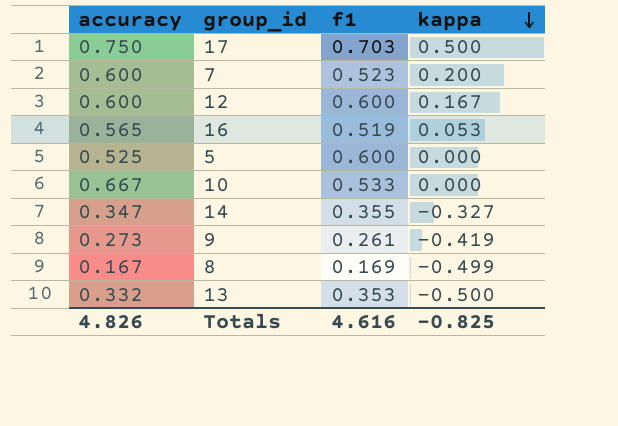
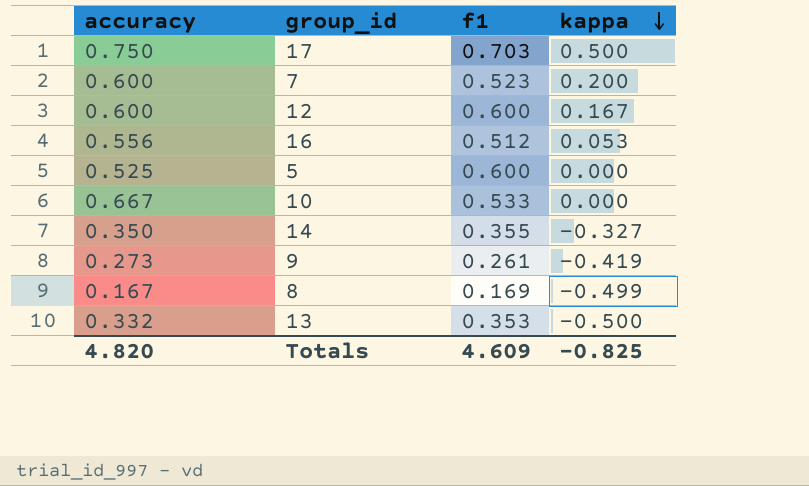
16 | accuracy: 0.565 -> 0.556
16 | f1: 0.519 -> 0.512
14 | accuracy: 0.347 -> 0.350
Totals | accuracy: 4.826 -> 4.820
Totals | f1: 4.616 -> 4.609

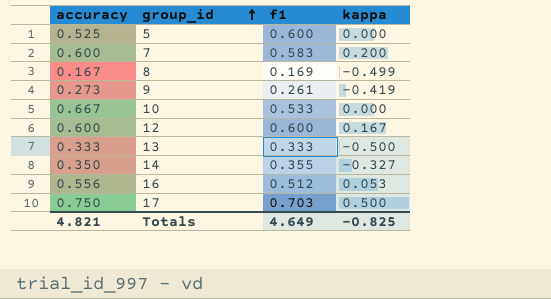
row order: kappa descending -> group_id ascending
7 | f1: 0.523 -> 0.583
13 | accuracy: 0.332 -> 0.333
13 | f1: 0.353 -> 0.333
Totals | accuracy: 4.820 -> 4.821
Totals | f1: 4.609 -> 4.649

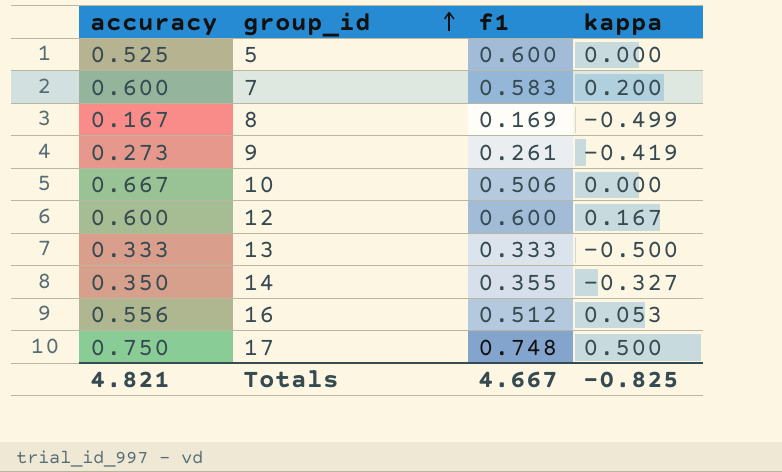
10 | f1: 0.533 -> 0.506
17 | f1: 0.703 -> 0.748
Totals | f1: 4.649 -> 4.667

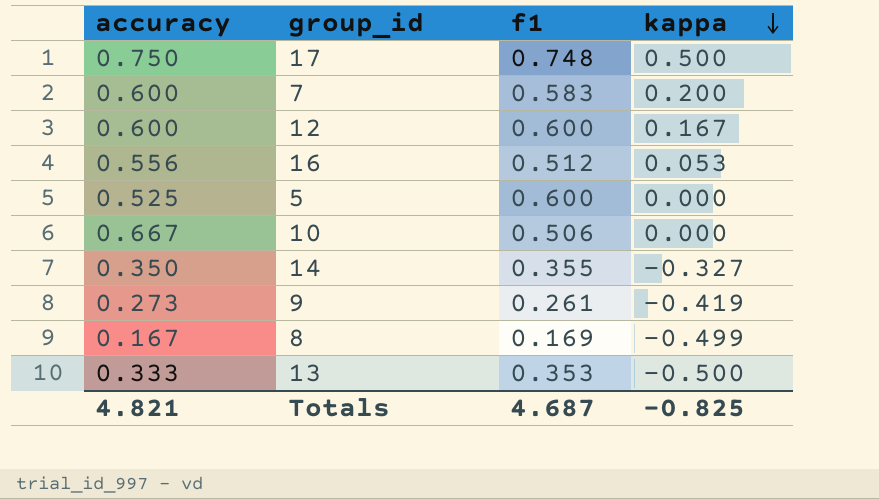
row order: group_id ascending -> kappa descending
13 | f1: 0.333 -> 0.353
Totals | f1: 4.667 -> 4.687

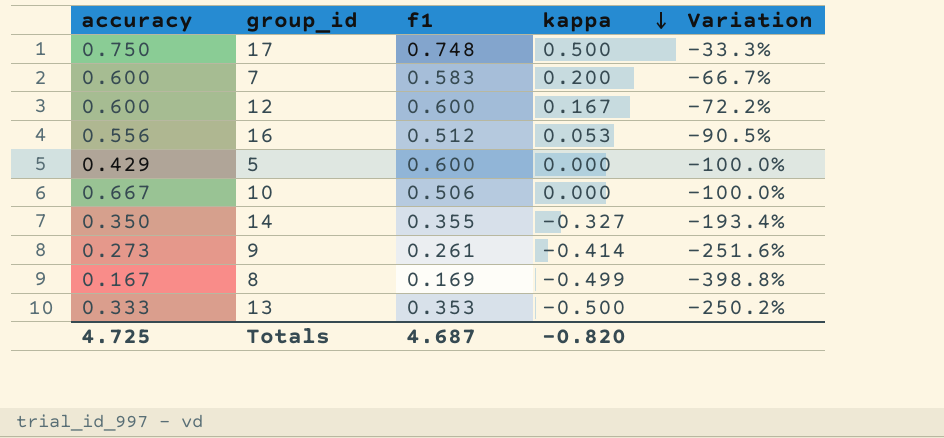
column Variation | formula: none -> ([kappa] - [accuracy]) / [accuracy]
5 | accuracy: 0.525 -> 0.429
9 | kappa: -0.419 -> -0.414
Totals | accuracy: 4.821 -> 4.725
Totals | kappa: -0.825 -> -0.820

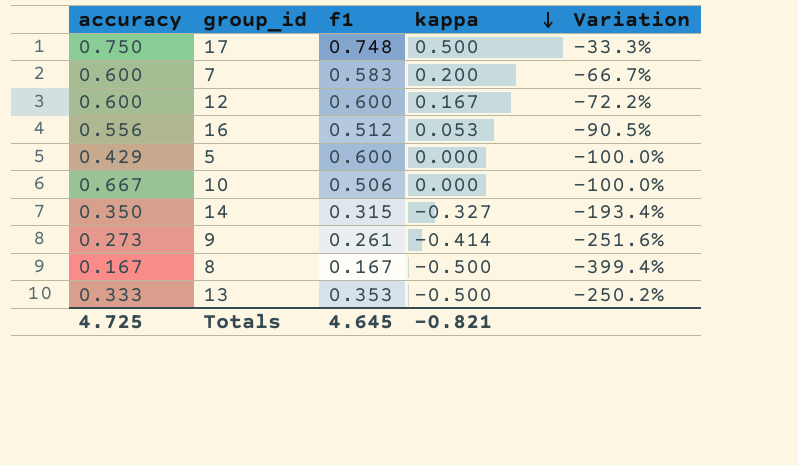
14 | f1: 0.355 -> 0.315
8 | f1: 0.169 -> 0.167
8 | kappa: -0.499 -> -0.500
8 | Variation: -398.8% -> -399.4%
Totals | f1: 4.687 -> 4.645
Totals | kappa: -0.820 -> -0.821

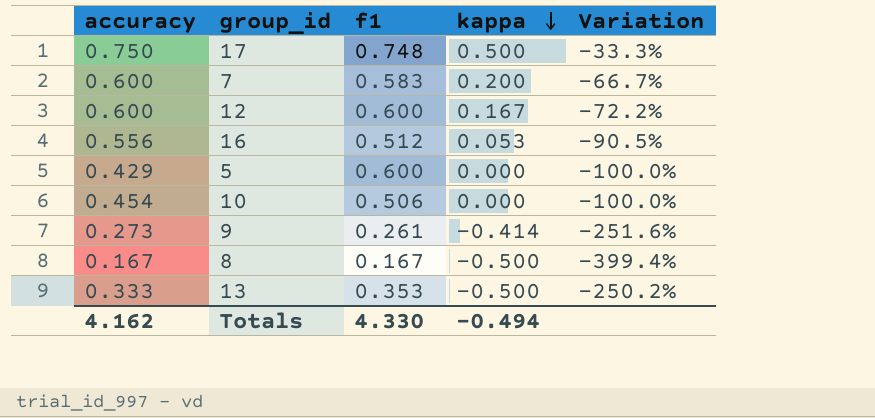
row 14: 0.350 | 0.315 | -0.327 | -193.4% -> none
10 | accuracy: 0.667 -> 0.454
Totals | accuracy: 4.725 -> 4.162
Totals | f1: 4.645 -> 4.330
Totals | kappa: -0.821 -> -0.494

